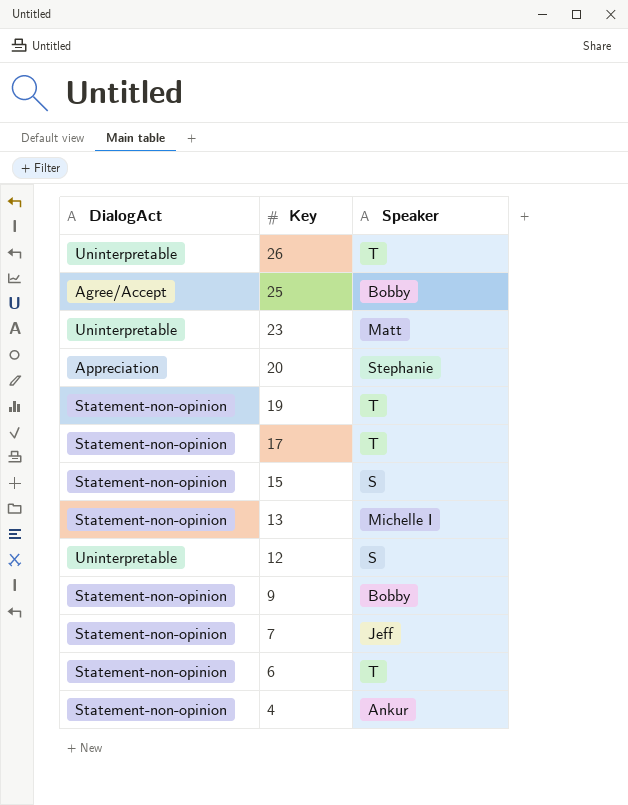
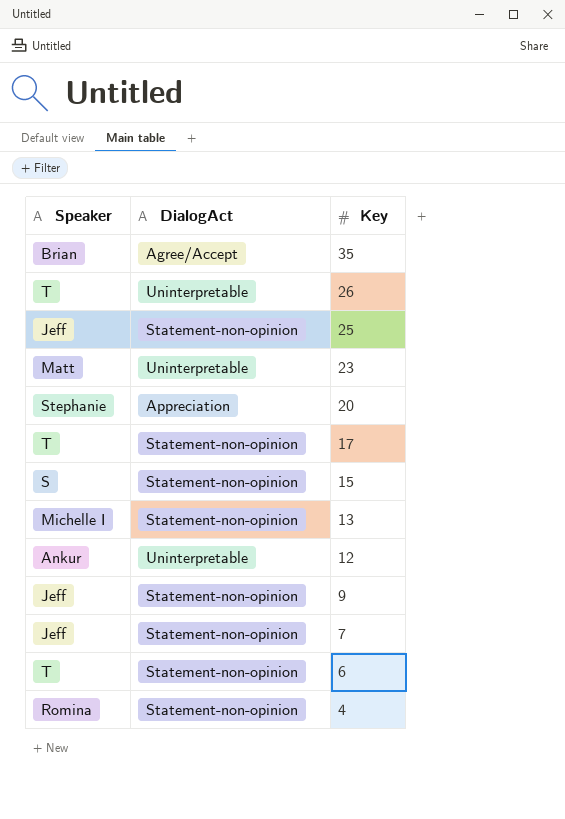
column Speaker | position: 3 -> 1
row 19: Statement-non-opinion | T -> none
row 35: none -> Brian | Agree/Accept
25 | Speaker: Bobby -> Jeff
25 | DialogAct: Agree/Accept -> Statement-non-opinion
12 | Speaker: S -> Ankur
9 | Speaker: Bobby -> Jeff
4 | Speaker: Ankur -> Romina

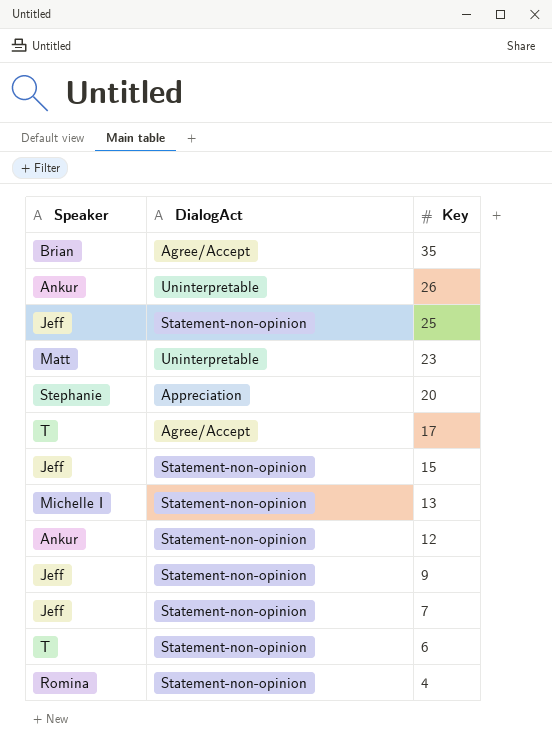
26 | Speaker: T -> Ankur
17 | DialogAct: Statement-non-opinion -> Agree/Accept
15 | Speaker: S -> Jeff
12 | DialogAct: Uninterpretable -> Statement-non-opinion

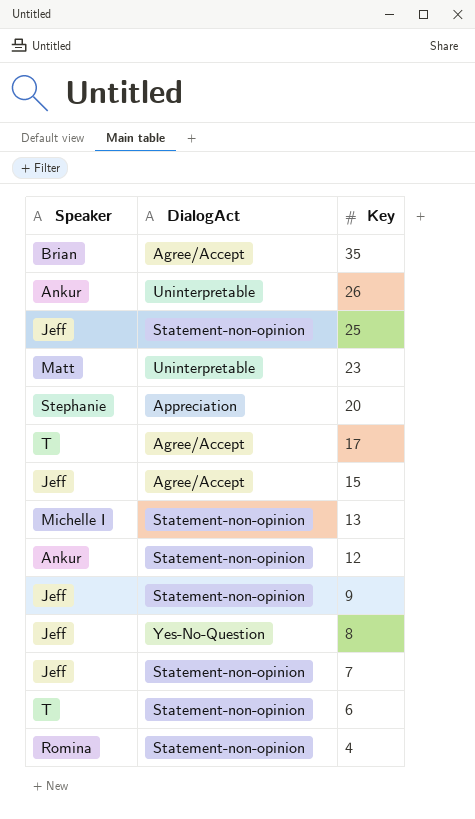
15 | DialogAct: Statement-non-opinion -> Agree/Accept
row 8: none -> Jeff | Yes-No-Question

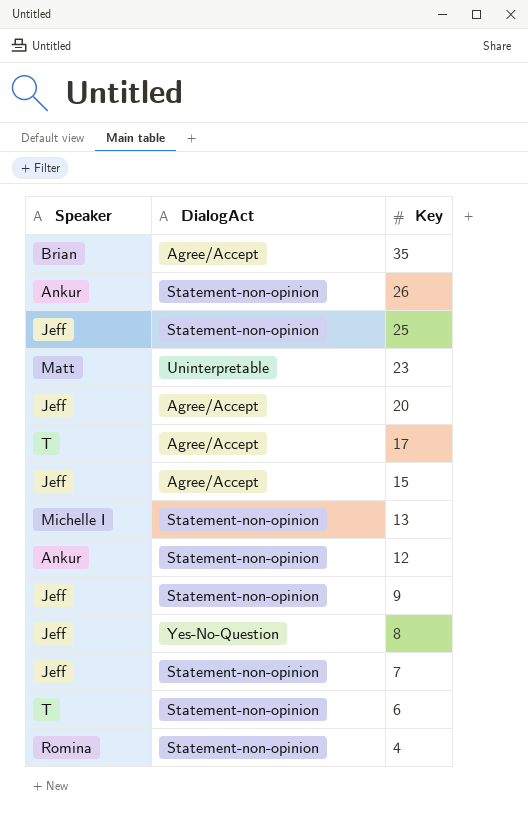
26 | DialogAct: Uninterpretable -> Statement-non-opinion
20 | Speaker: Stephanie -> Jeff
20 | DialogAct: Appreciation -> Agree/Accept

